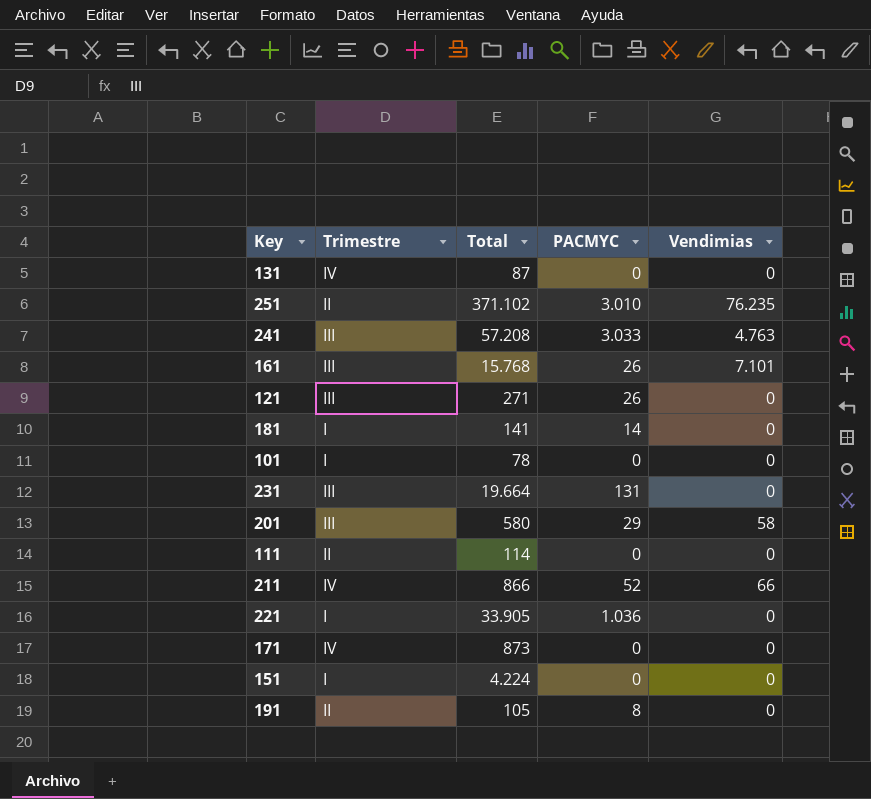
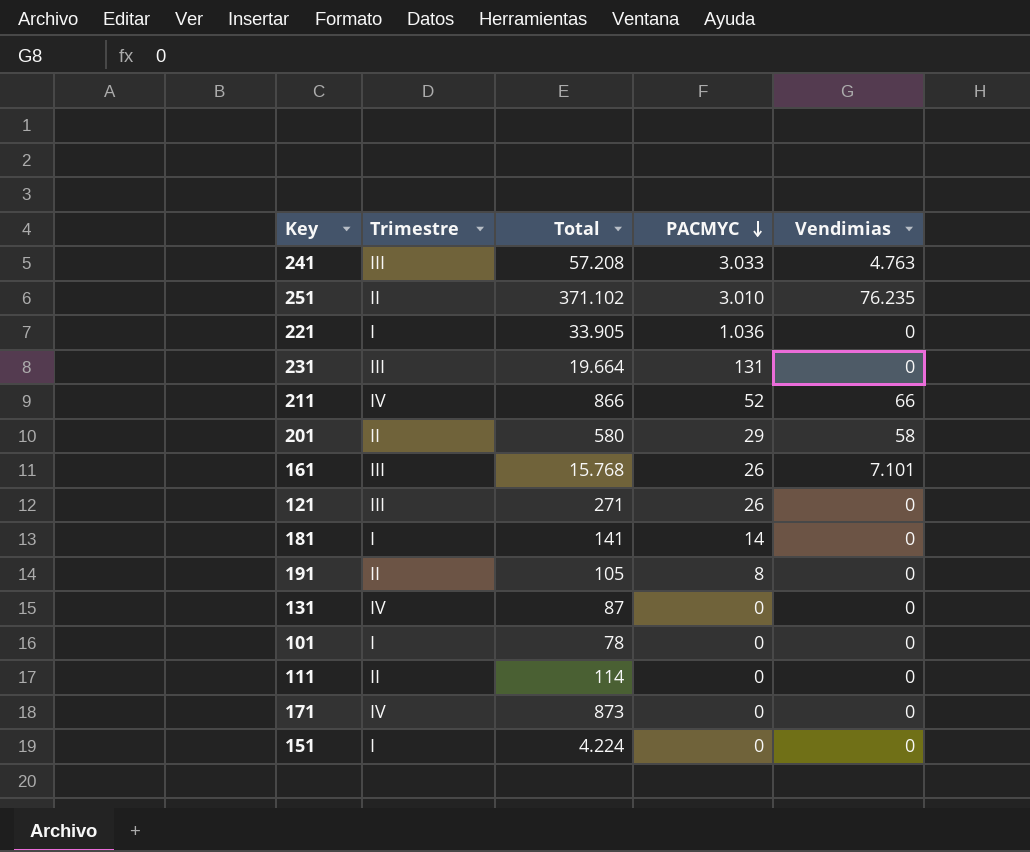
row order: none -> PACMYC descending
201 | Trimestre: III -> II

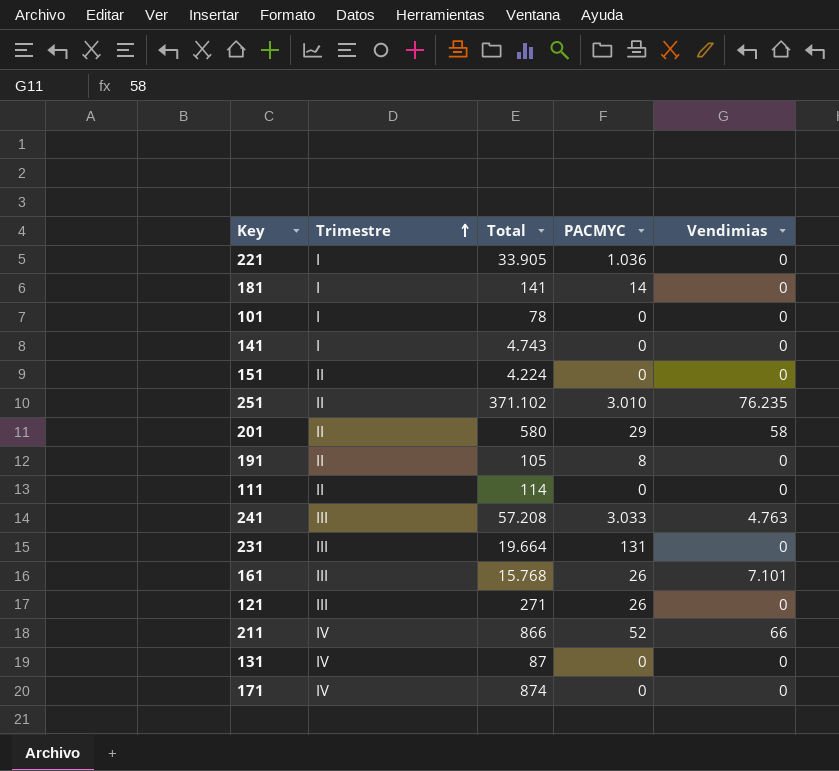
row order: PACMYC descending -> Trimestre ascending
row 141: none -> I | 4.743 | 0 | 0
151 | Trimestre: I -> II
171 | Total: 873 -> 874

